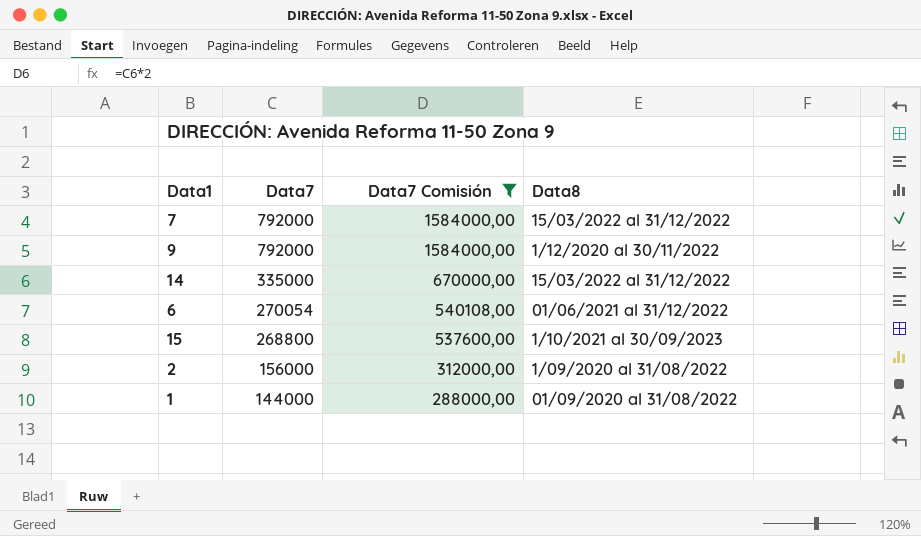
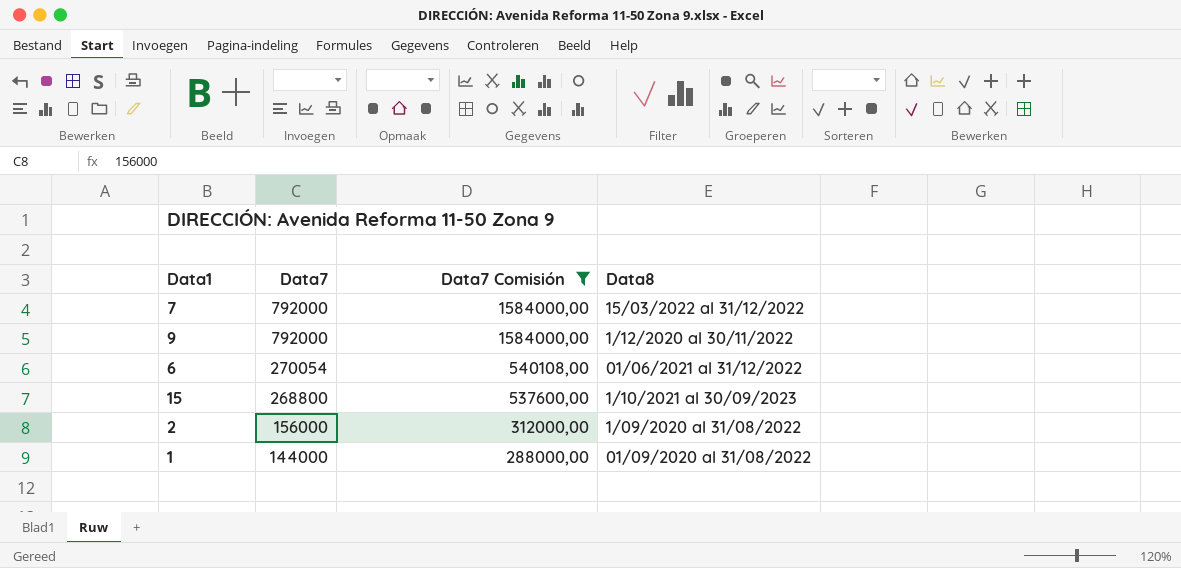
row 14: 335000 | 670000,00 | 15/03/2022 al 31/12/2022 -> none

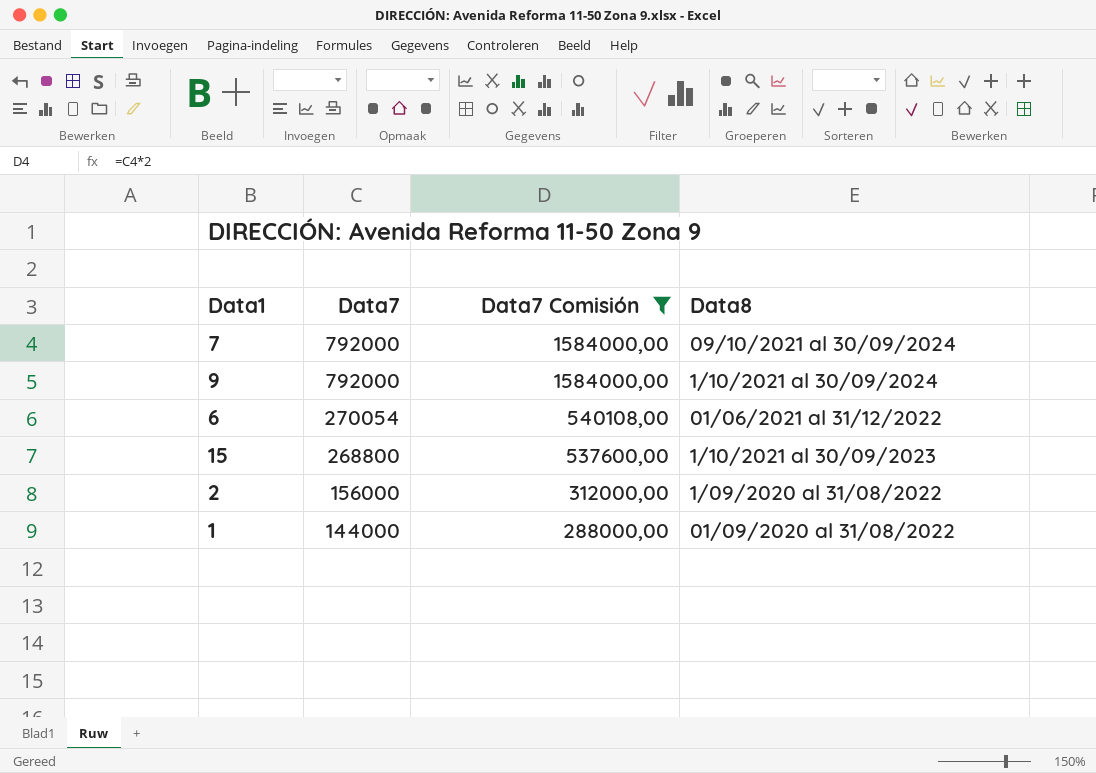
7 | Data8: 15/03/2022 al 31/12/2022 -> 09/10/2021 al 30/09/2024
9 | Data8: 1/12/2020 al 30/11/2022 -> 1/10/2021 al 30/09/2024

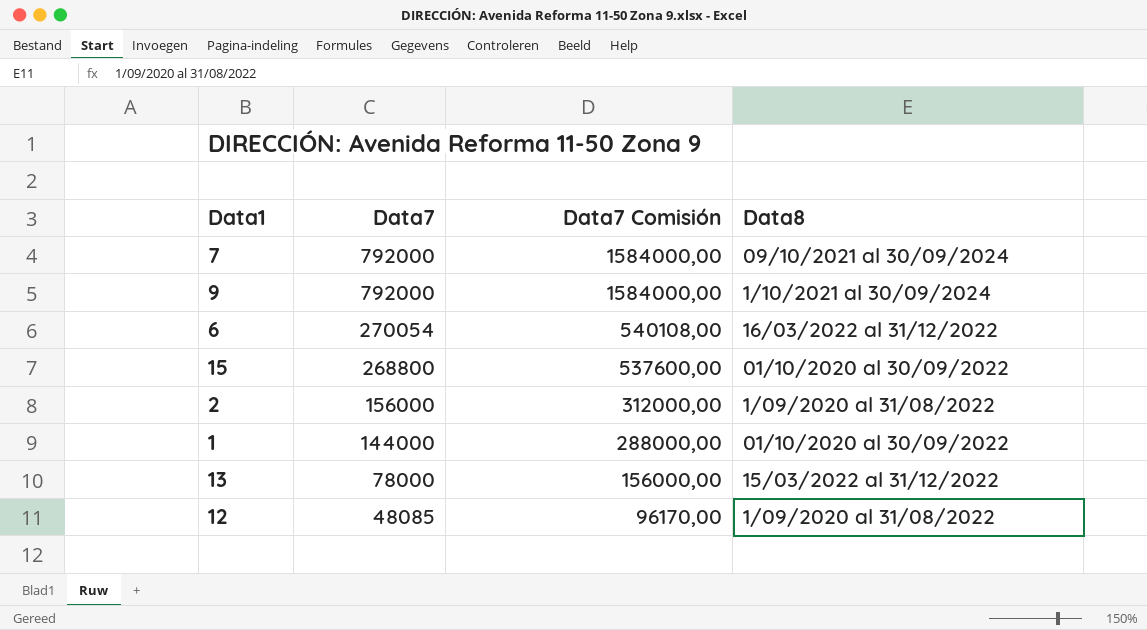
filter: Data7 Comisión >= 288000,00 -> none
6 | Data8: 01/06/2021 al 31/12/2022 -> 16/03/2022 al 31/12/2022
15 | Data8: 1/10/2021 al 30/09/2023 -> 01/10/2020 al 30/09/2022
1 | Data8: 01/09/2020 al 31/08/2022 -> 01/10/2020 al 30/09/2022

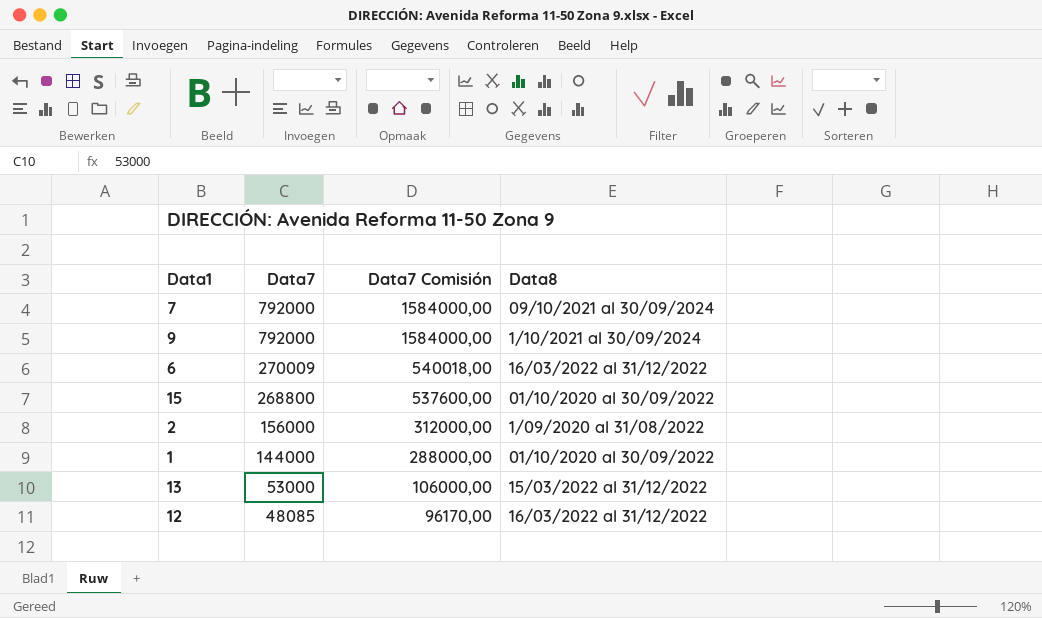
6 | Data7: 270054 -> 270009
6 | Data7 Comisión: 540108,00 -> 540018,00
13 | Data7: 78000 -> 53000
13 | Data7 Comisión: 156000,00 -> 106000,00
12 | Data8: 1/09/2020 al 31/08/2022 -> 16/03/2022 al 31/12/2022

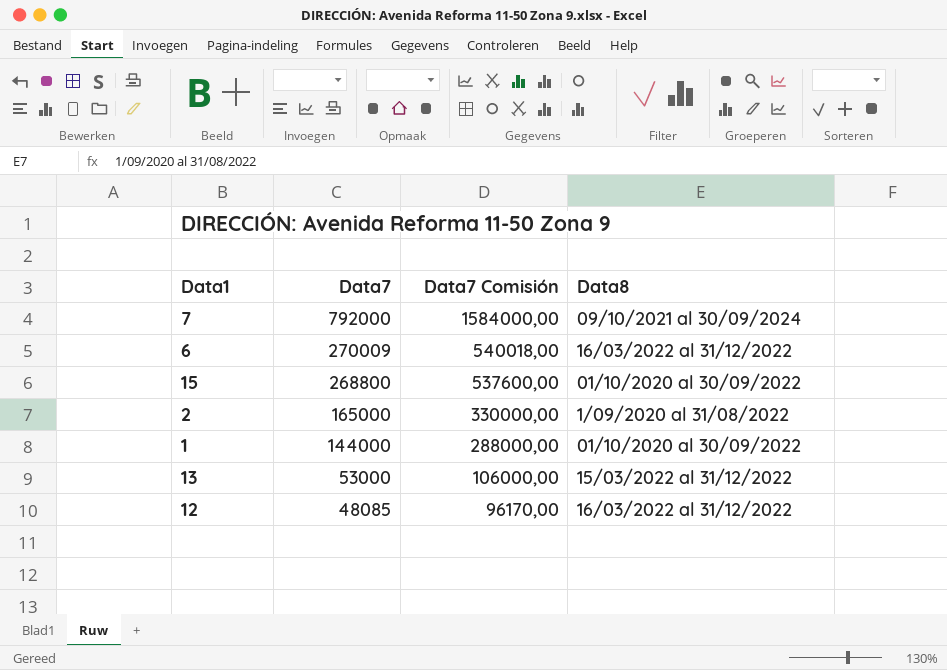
row 9: 792000 | 1584000,00 | 1/10/2021 al 30/09/2024 -> none
2 | Data7: 156000 -> 165000
2 | Data7 Comisión: 312000,00 -> 330000,00

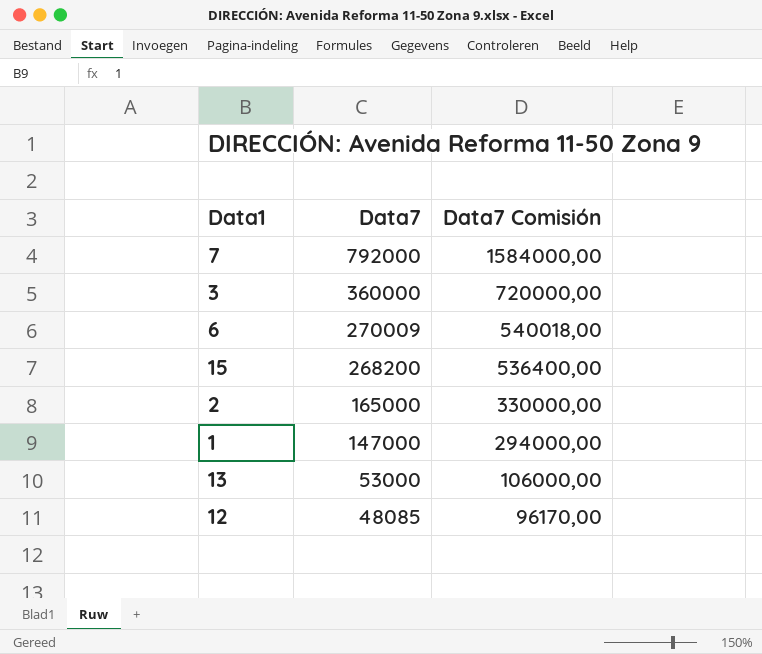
column Data8 | position: 4 -> none
row 3: none -> 360000 | 720000,00
15 | Data7: 268800 -> 268200
15 | Data7 Comisión: 537600,00 -> 536400,00
1 | Data7: 144000 -> 147000
1 | Data7 Comisión: 288000,00 -> 294000,00

